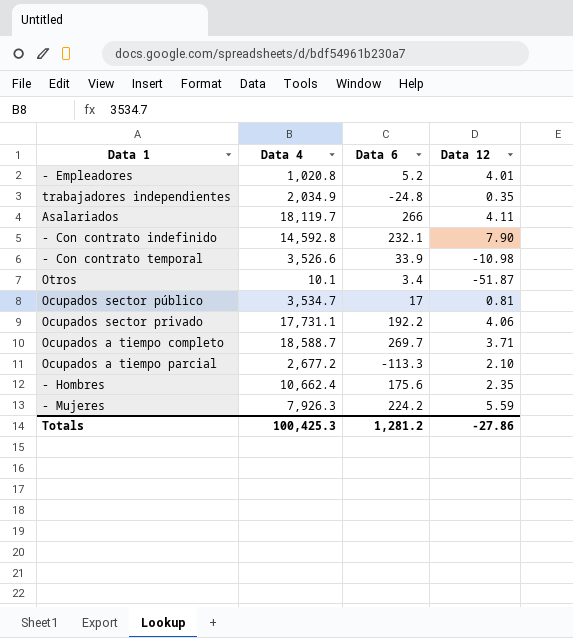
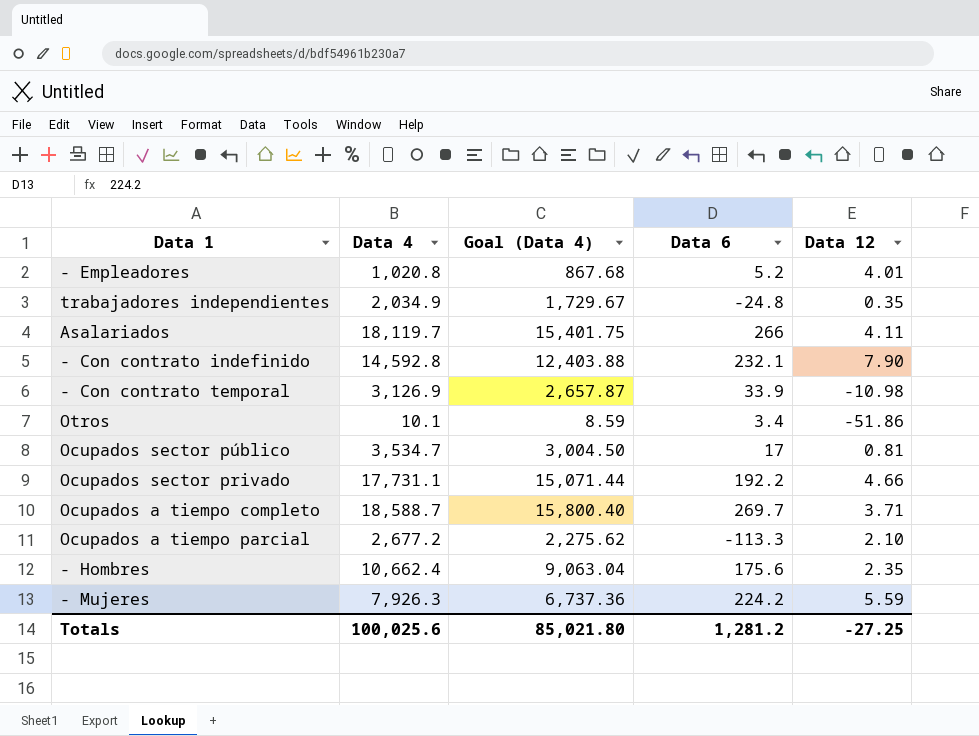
column Goal (Data 4) | formula: none -> [Data 4] * 0.85
- Con contrato temporal | Data 4: 3,526.6 -> 3,126.9
Otros | Data 12: -51.87 -> -51.86
Ocupados sector privado | Data 12: 4.06 -> 4.66
Totals | Data 4: 100,425.3 -> 100,025.6
Totals | Data 12: -27.86 -> -27.25

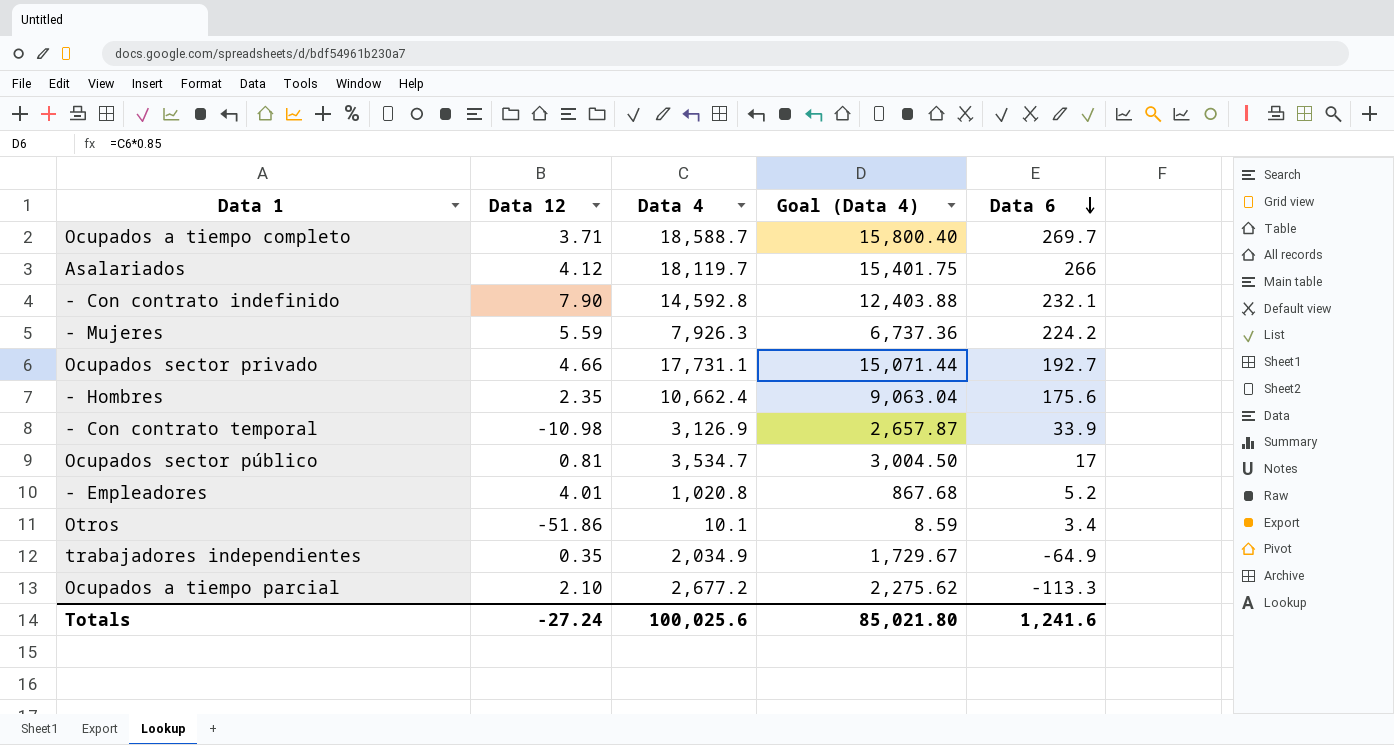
row order: none -> Data 6 descending
column Data 12 | position: 5 -> 2
Asalariados | Data 12: 4.11 -> 4.12
Ocupados sector privado | Data 6: 192.2 -> 192.7
trabajadores independientes | Data 6: -24.8 -> -64.9
Totals | Data 12: -27.25 -> -27.24
Totals | Data 6: 1,281.2 -> 1,241.6

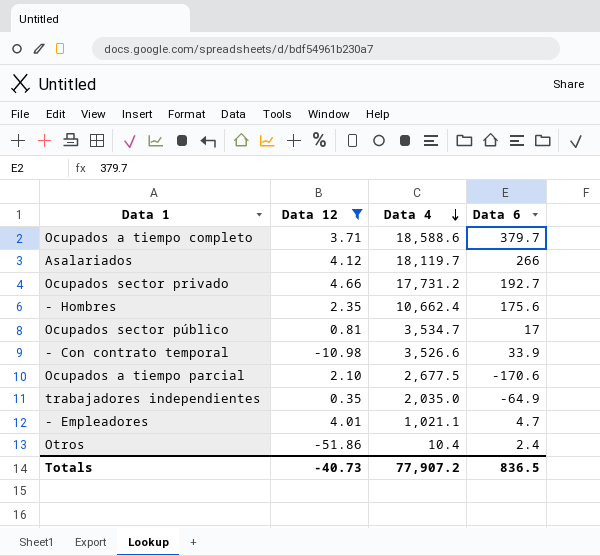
filter: none -> Data 12 <= 4.66
row order: Data 6 descending -> Data 4 descending
column Goal (Data 4) | formula: [Data 4] * 0.85 -> none
Ocupados a tiempo completo | Data 4: 18,588.7 -> 18,588.6
Ocupados a tiempo completo | Data 6: 269.7 -> 379.7
Ocupados sector privado | Data 4: 17,731.1 -> 17,731.2
- Con contrato temporal | Data 4: 3,126.9 -> 3,526.6
Ocupados a tiempo parcial | Data 4: 2,677.2 -> 2,677.5
Ocupados a tiempo parcial | Data 6: -113.3 -> -170.6
trabajadores independientes | Data 4: 2,034.9 -> 2,035.0
- Empleadores | Data 4: 1,020.8 -> 1,021.1
- Empleadores | Data 6: 5.2 -> 4.7
Otros | Data 4: 10.1 -> 10.4
Otros | Data 6: 3.4 -> 2.4
Totals | Data 12: -27.24 -> -40.73
Totals | Data 4: 100,025.6 -> 77,907.2
Totals | Data 6: 1,241.6 -> 836.5

